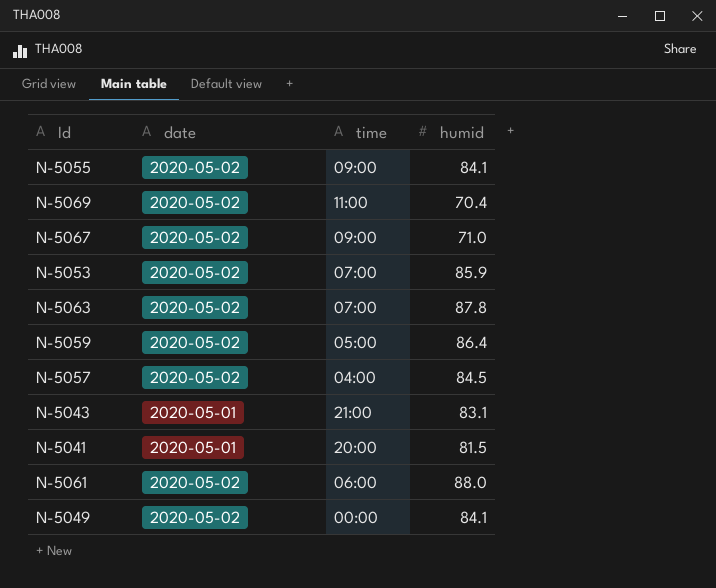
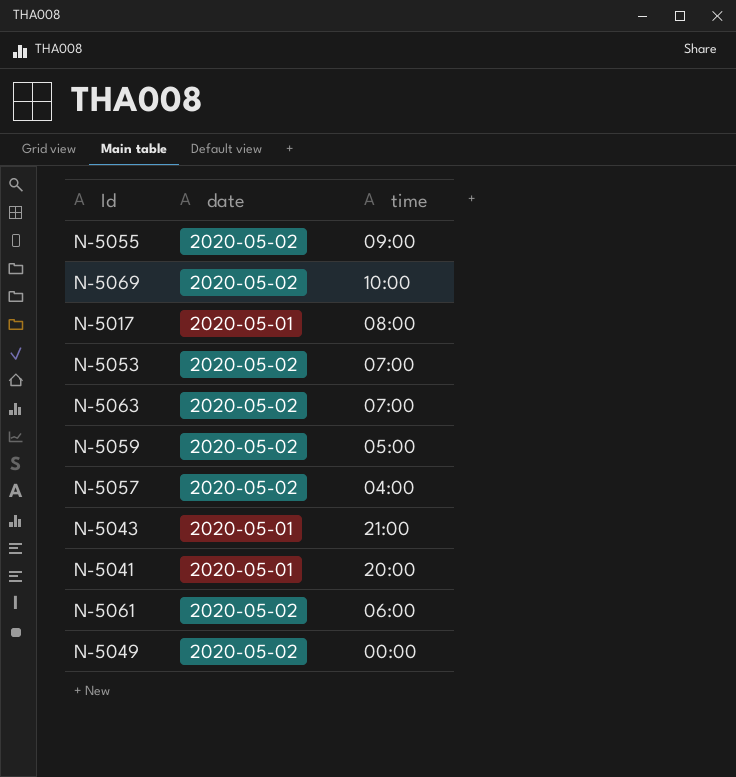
column humid | position: 4 -> none
row N-5067: 2020-05-02 | 09:00 | 71.0 -> none
N-5069 | time: 11:00 -> 10:00
row N-5017: none -> 2020-05-01 | 08:00

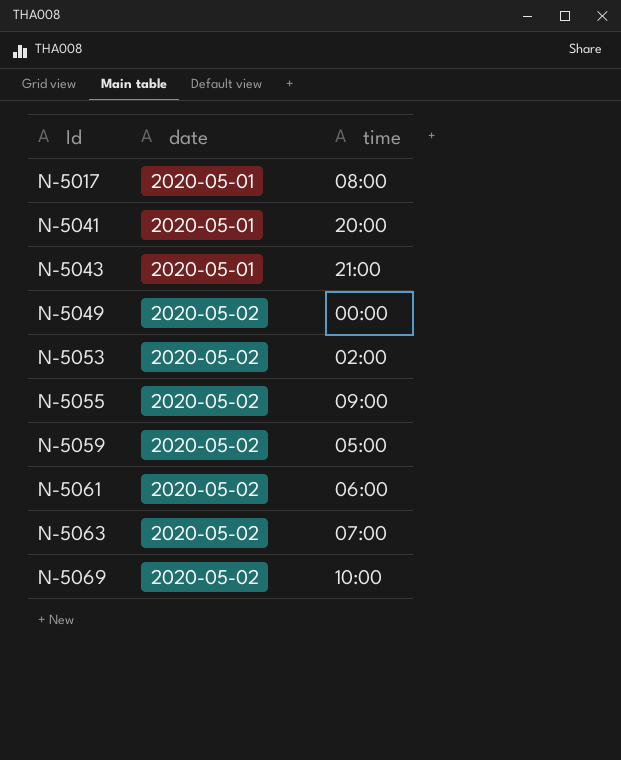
row order: none -> Id ascending
row N-5057: 2020-05-02 | 04:00 -> none
N-5053 | time: 07:00 -> 02:00

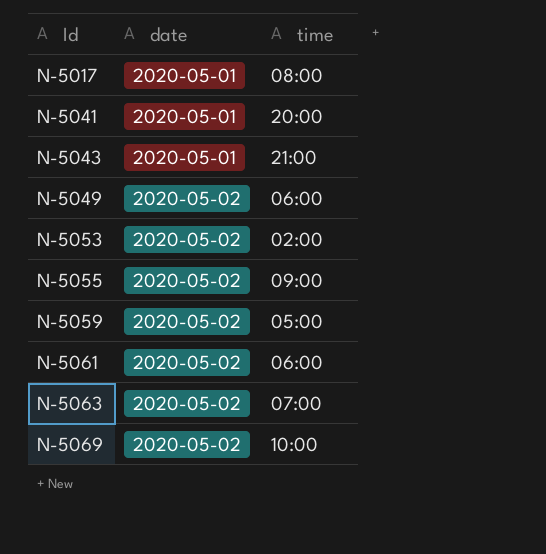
N-5049 | time: 00:00 -> 06:00

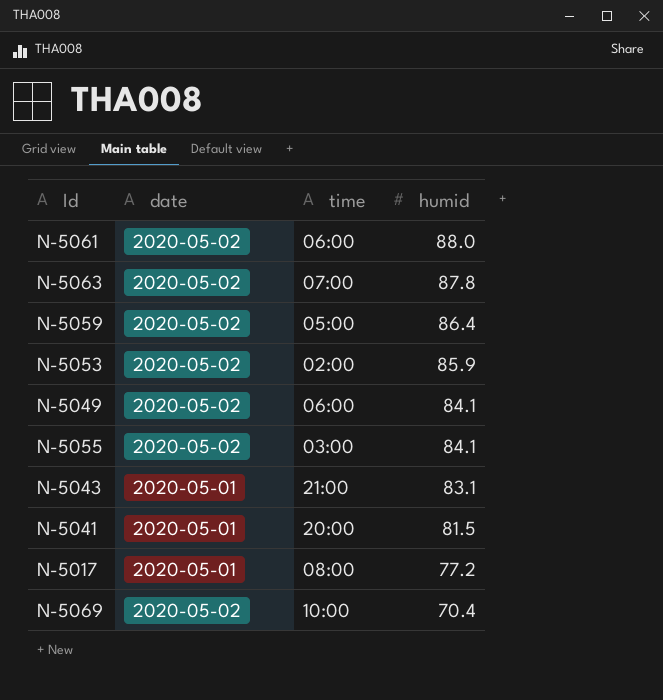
row order: Id ascending -> humid descending
column humid | position: none -> 4
N-5055 | time: 09:00 -> 03:00

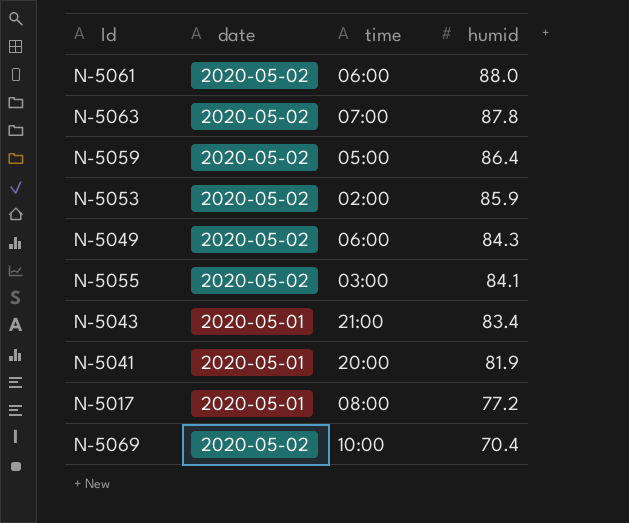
N-5049 | humid: 84.1 -> 84.3
N-5043 | humid: 83.1 -> 83.4
N-5041 | humid: 81.5 -> 81.9

